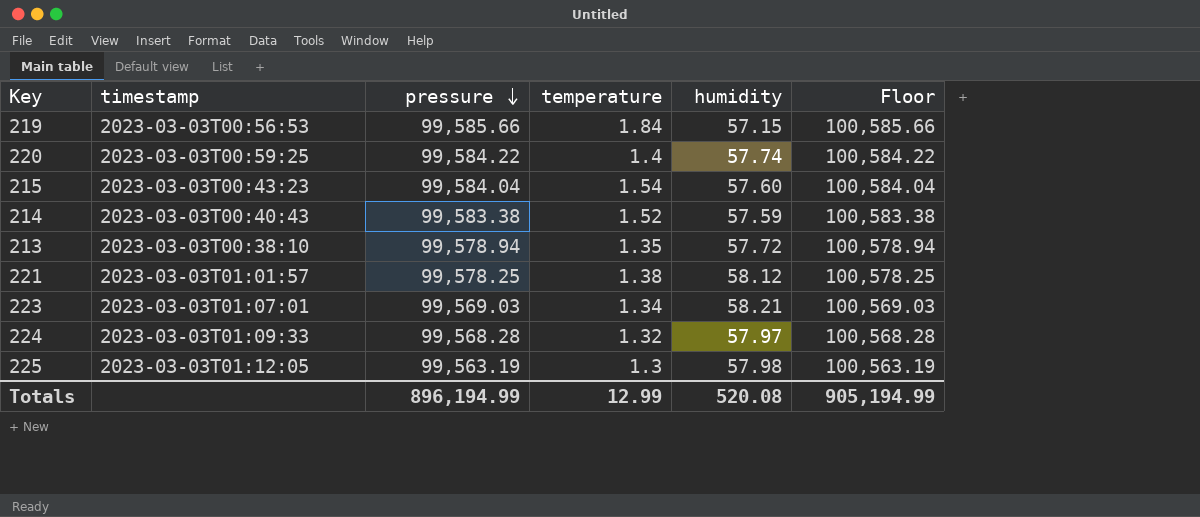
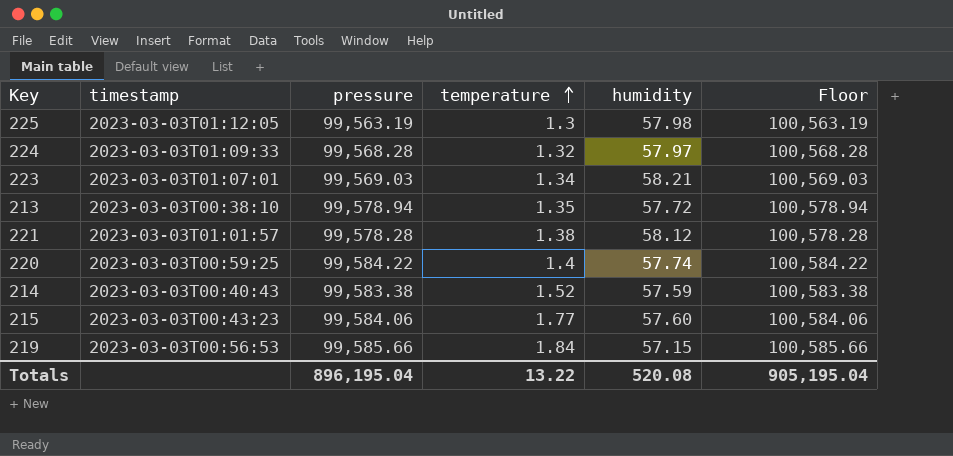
row order: pressure descending -> temperature ascending
221 | pressure: 99,578.25 -> 99,578.28
221 | Floor: 100,578.25 -> 100,578.28
215 | pressure: 99,584.04 -> 99,584.06
215 | temperature: 1.54 -> 1.77
215 | Floor: 100,584.04 -> 100,584.06
Totals | pressure: 896,194.99 -> 896,195.04
Totals | temperature: 12.99 -> 13.22
Totals | Floor: 905,194.99 -> 905,195.04

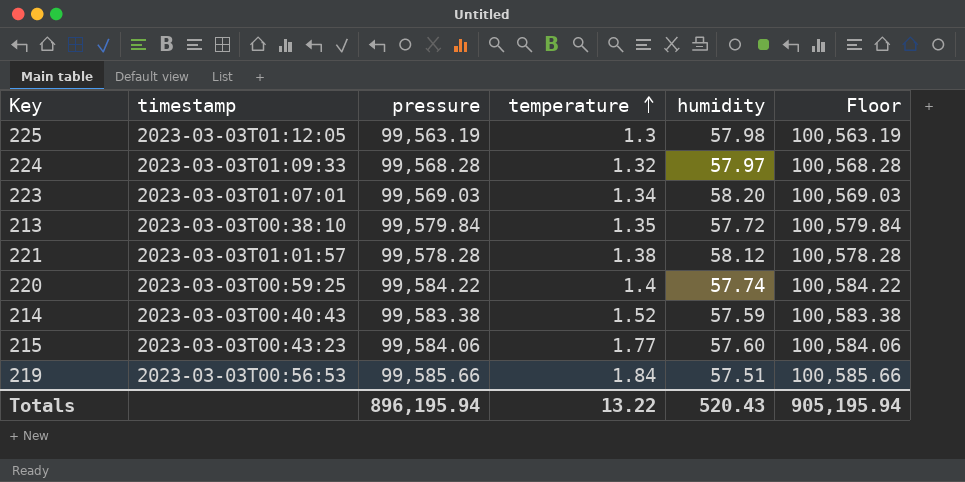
223 | humidity: 58.21 -> 58.20
213 | pressure: 99,578.94 -> 99,579.84
213 | Floor: 100,578.94 -> 100,579.84
219 | humidity: 57.15 -> 57.51
Totals | pressure: 896,195.04 -> 896,195.94
Totals | humidity: 520.08 -> 520.43
Totals | Floor: 905,195.04 -> 905,195.94

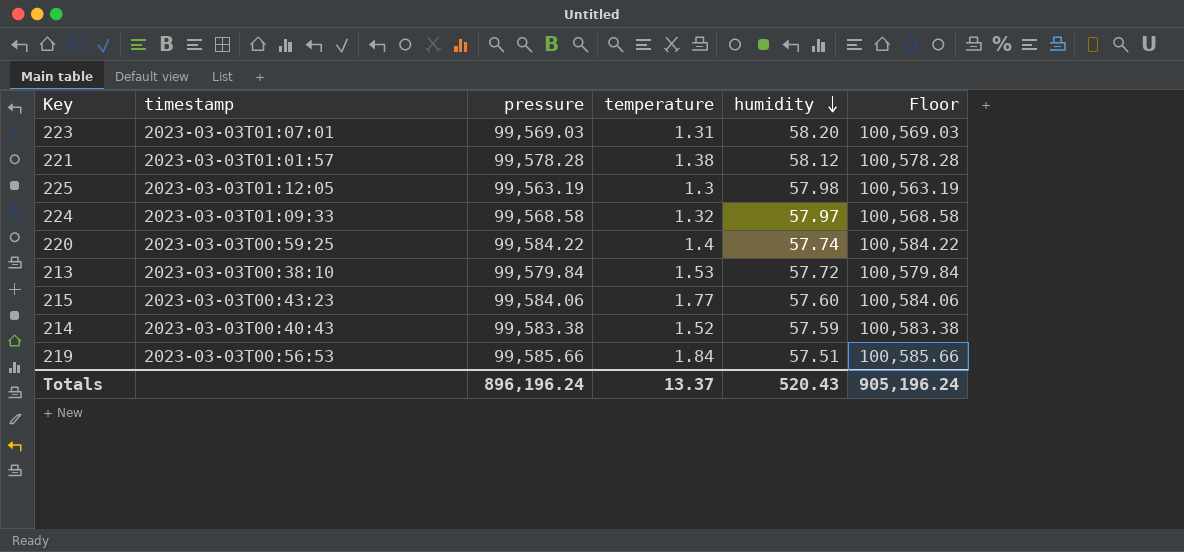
row order: temperature ascending -> humidity descending
223 | temperature: 1.34 -> 1.31
224 | pressure: 99,568.28 -> 99,568.58
224 | Floor: 100,568.28 -> 100,568.58
213 | temperature: 1.35 -> 1.53
Totals | pressure: 896,195.94 -> 896,196.24
Totals | temperature: 13.22 -> 13.37
Totals | Floor: 905,195.94 -> 905,196.24

